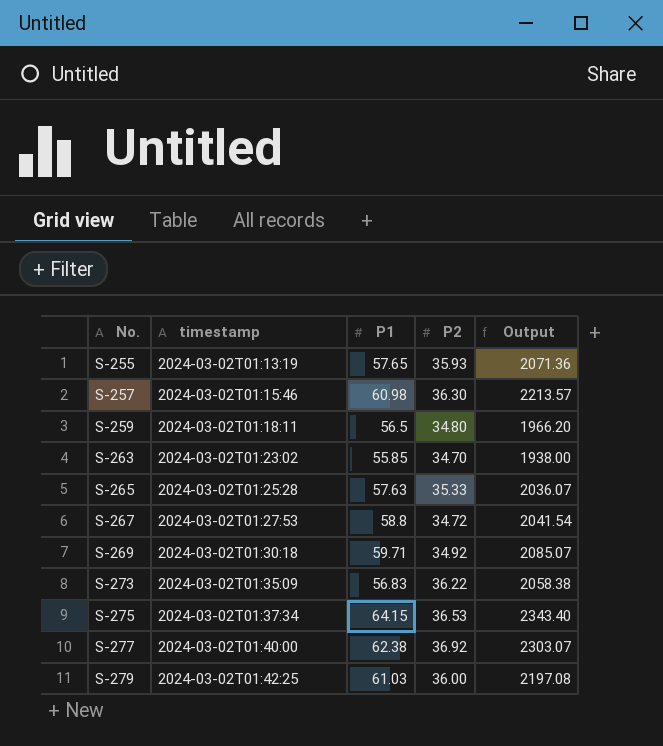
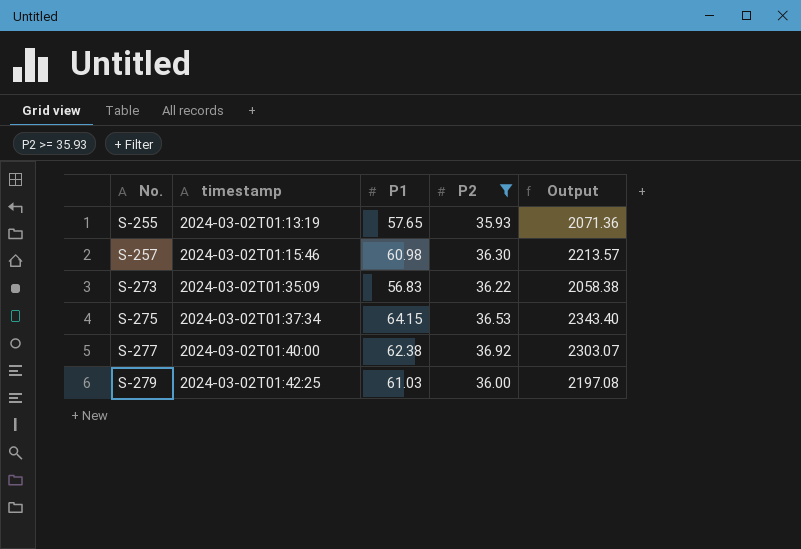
filter: none -> P2 >= 35.93

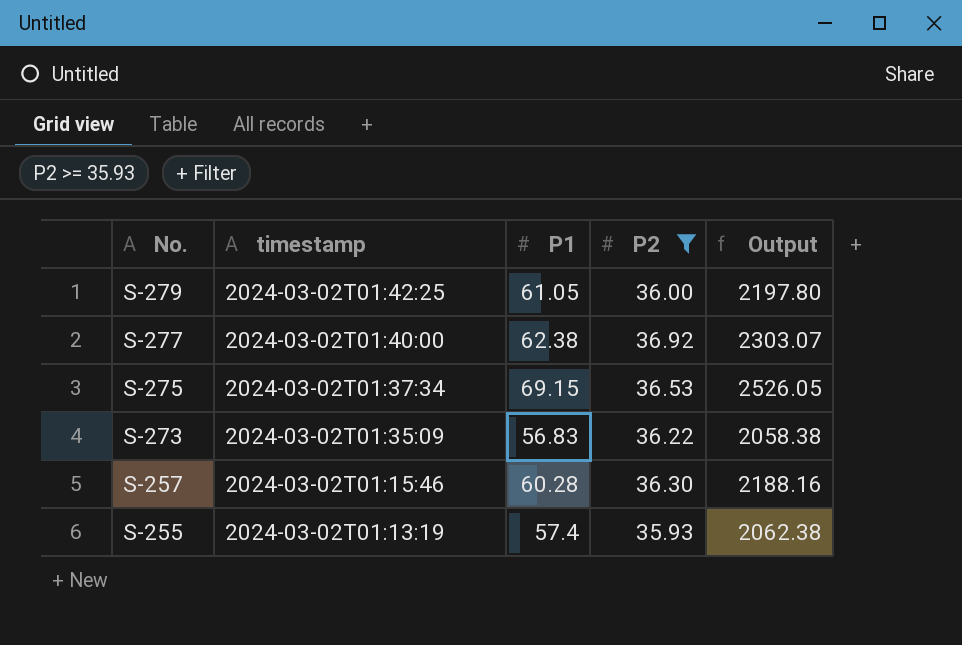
row order: No. ascending -> No. descending
S-279 | P1: 61.03 -> 61.05
S-279 | Output: 2197.08 -> 2197.80
S-275 | P1: 64.15 -> 69.15
S-275 | Output: 2343.40 -> 2526.05
S-257 | P1: 60.98 -> 60.28
S-257 | Output: 2213.57 -> 2188.16
S-255 | P1: 57.65 -> 57.4
S-255 | Output: 2071.36 -> 2062.38

